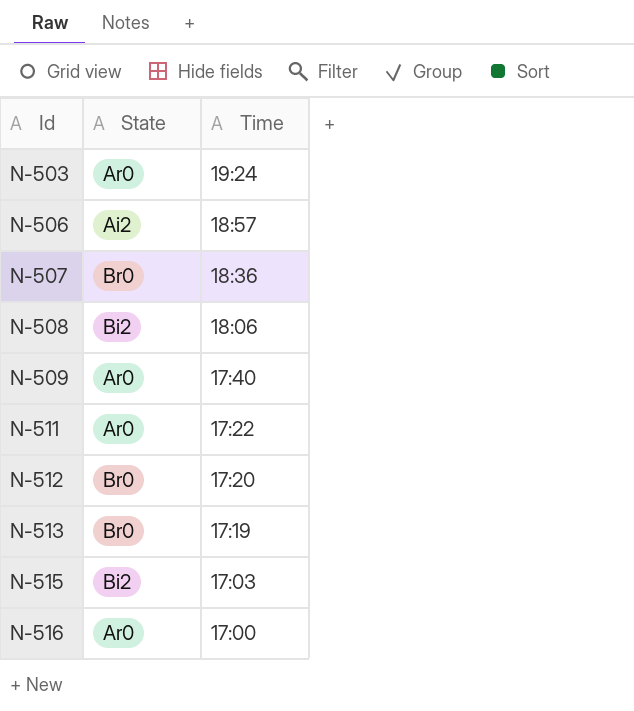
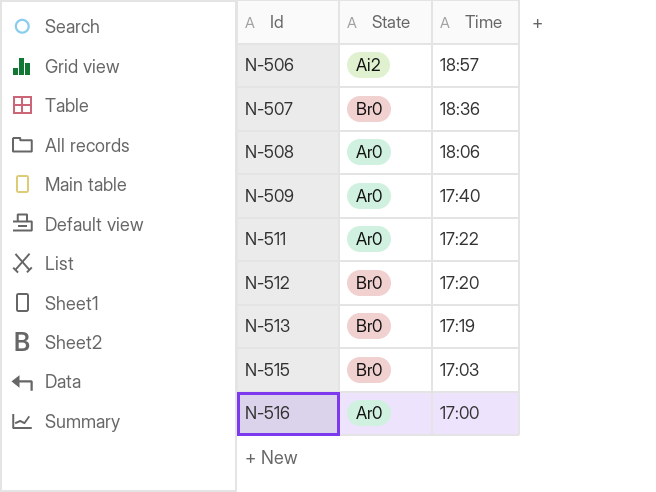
row N-503: Ar0 | 19:24 -> none
N-508 | State: Bi2 -> Ar0
N-515 | State: Bi2 -> Br0

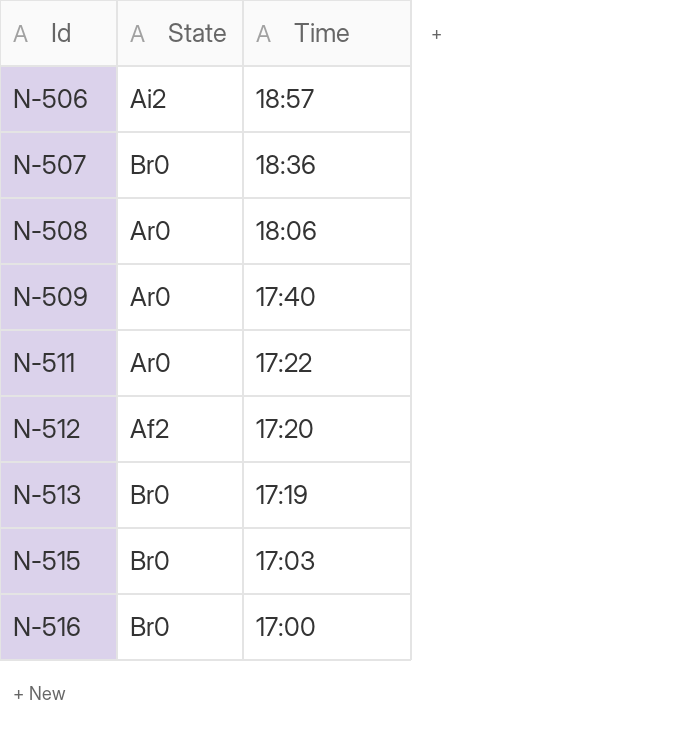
N-512 | State: Br0 -> Af2
N-516 | State: Ar0 -> Br0

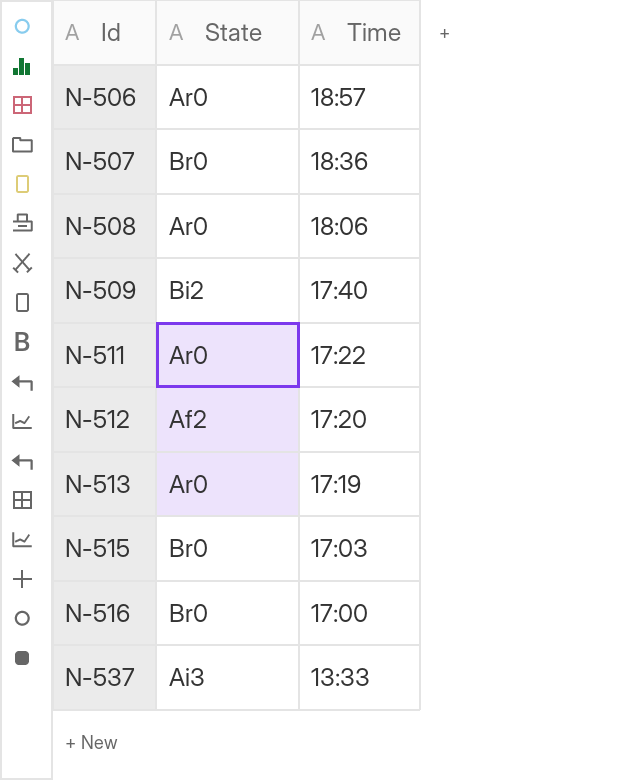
N-506 | State: Ai2 -> Ar0
N-509 | State: Ar0 -> Bi2
N-513 | State: Br0 -> Ar0
row N-537: none -> Ai3 | 13:33

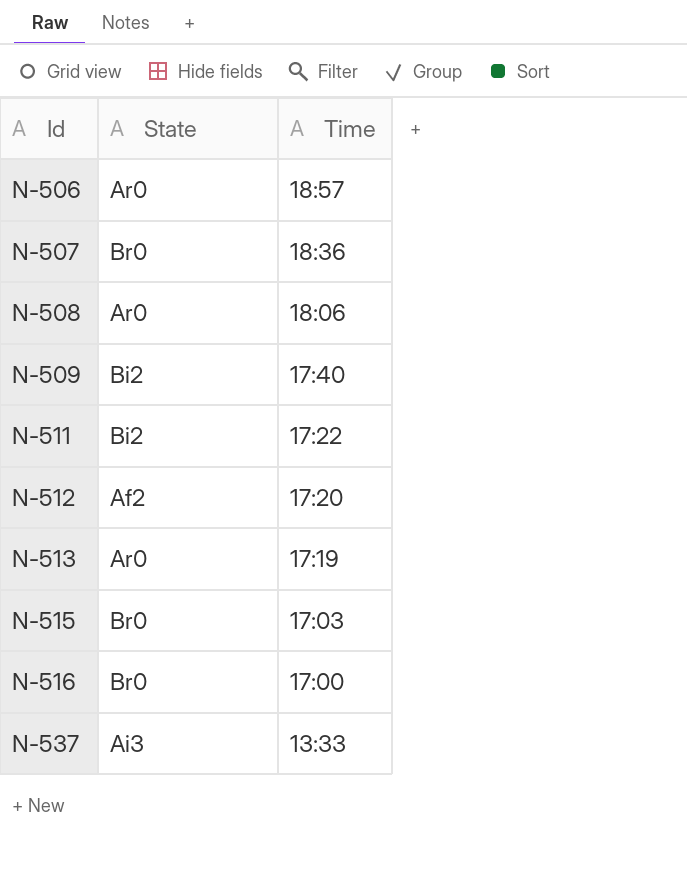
N-511 | State: Ar0 -> Bi2

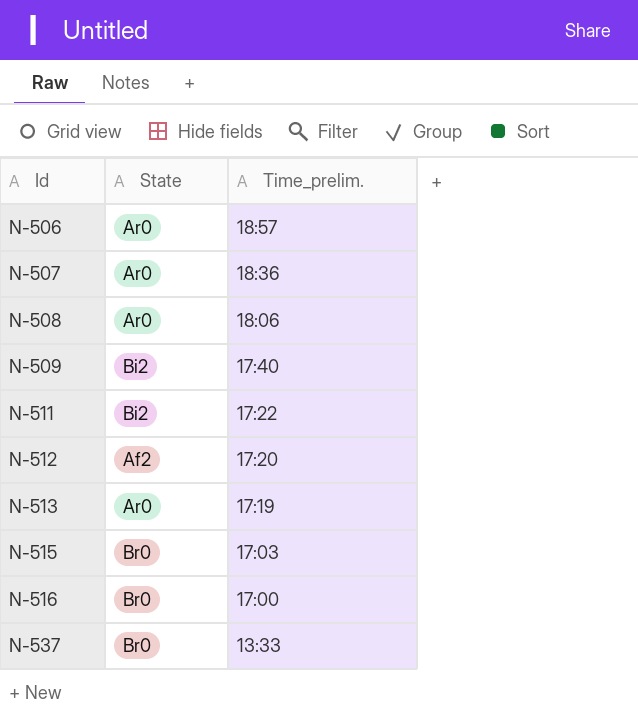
column name: Time -> Time_prelim.
N-507 | State: Br0 -> Ar0
N-537 | State: Ai3 -> Br0

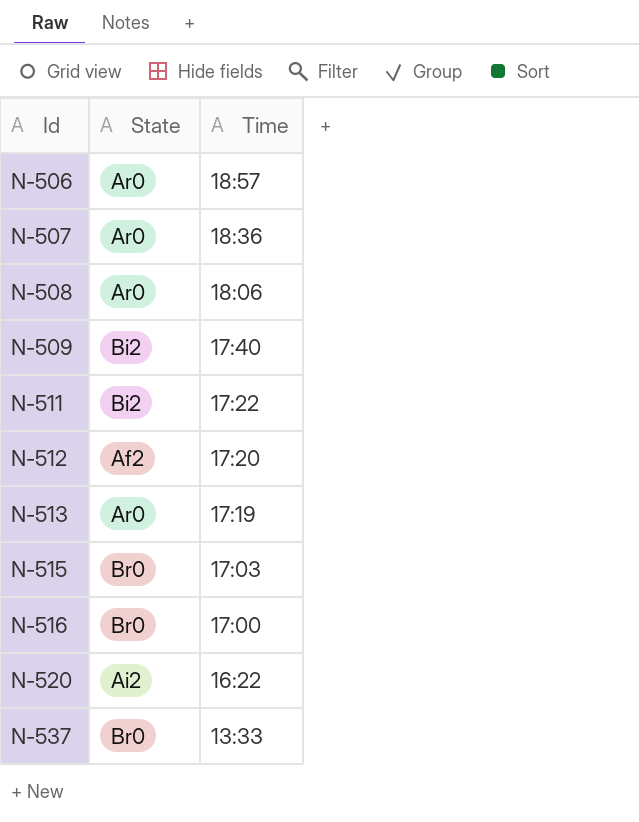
column name: Time_prelim. -> Time
row N-520: none -> Ai2 | 16:22

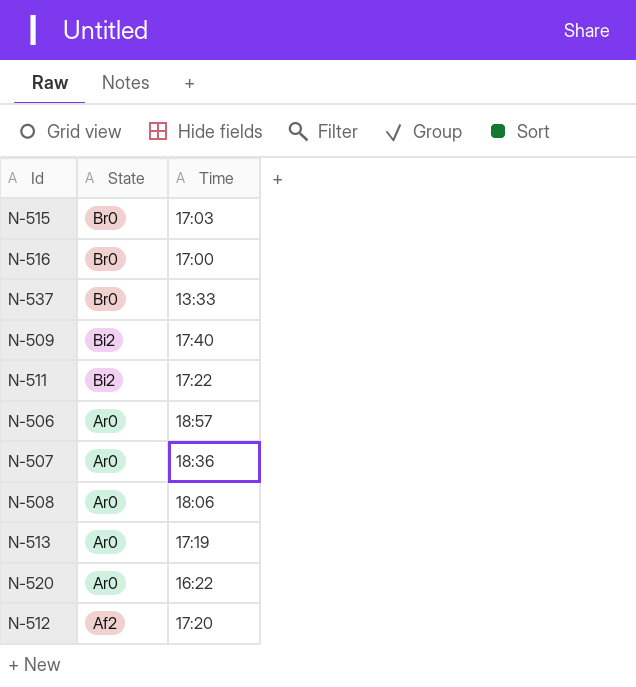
row order: Id ascending -> State descending
N-520 | State: Ai2 -> Ar0

